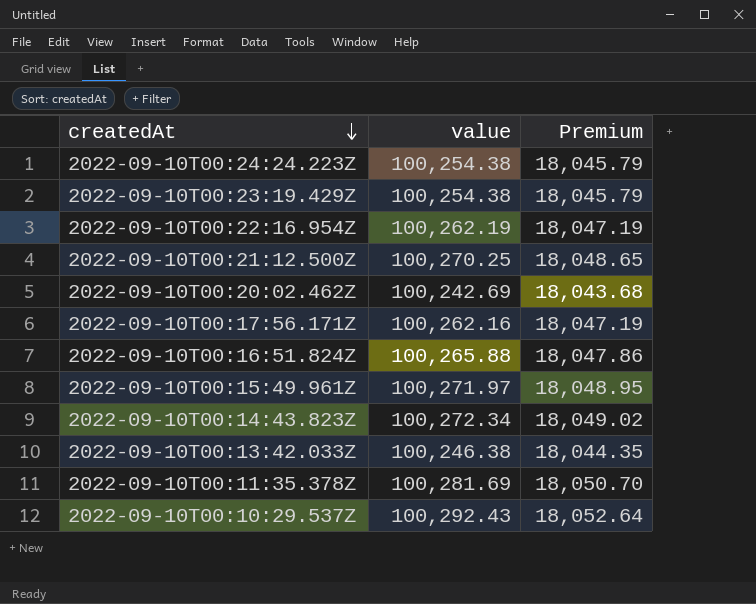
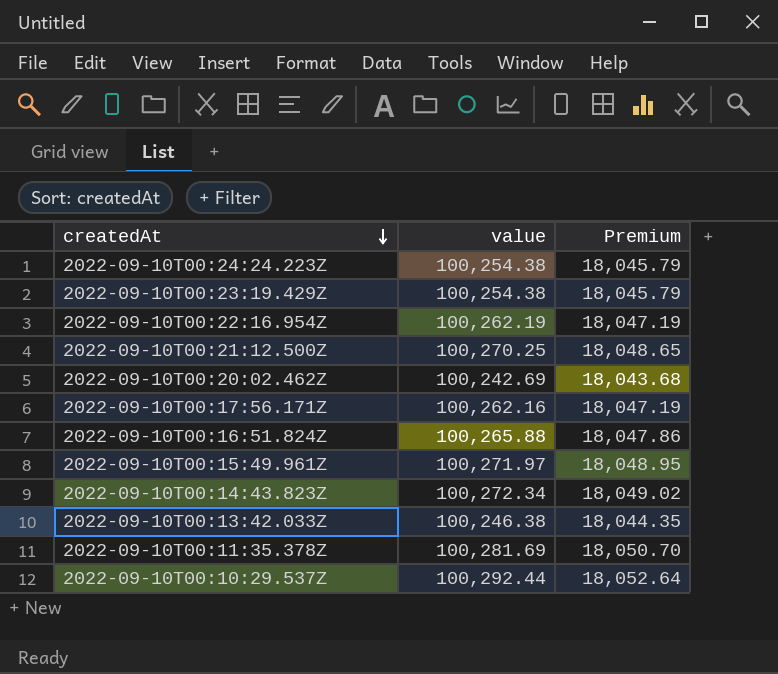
2022-09-10T00:10:29.537Z | value: 100,292.43 -> 100,292.44

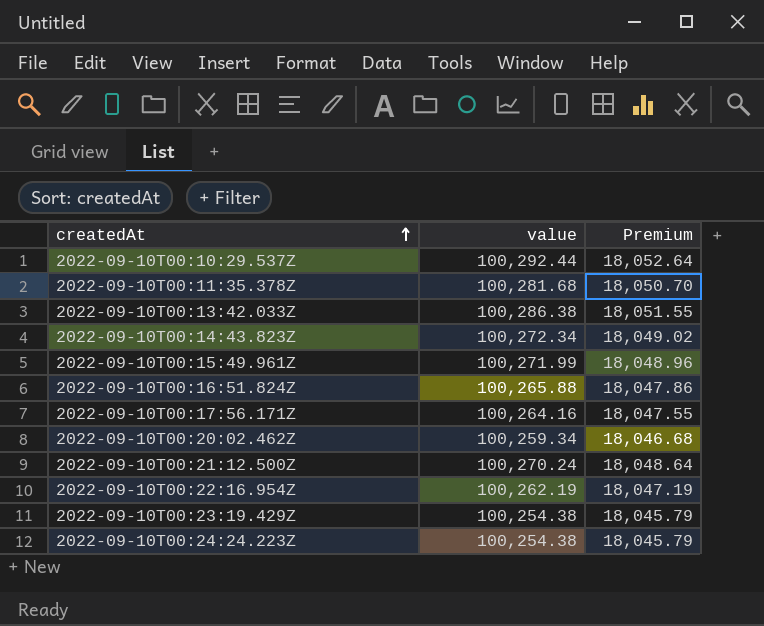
row order: createdAt descending -> createdAt ascending
2022-09-10T00:11:35.378Z | value: 100,281.69 -> 100,281.68
2022-09-10T00:13:42.033Z | value: 100,246.38 -> 100,286.38
2022-09-10T00:13:42.033Z | Premium: 18,044.35 -> 18,051.55
2022-09-10T00:15:49.961Z | value: 100,271.97 -> 100,271.99
2022-09-10T00:15:49.961Z | Premium: 18,048.95 -> 18,048.96
2022-09-10T00:17:56.171Z | value: 100,262.16 -> 100,264.16
2022-09-10T00:17:56.171Z | Premium: 18,047.19 -> 18,047.55
2022-09-10T00:20:02.462Z | value: 100,242.69 -> 100,259.34
2022-09-10T00:20:02.462Z | Premium: 18,043.68 -> 18,046.68
2022-09-10T00:21:12.500Z | value: 100,270.25 -> 100,270.24
2022-09-10T00:21:12.500Z | Premium: 18,048.65 -> 18,048.64

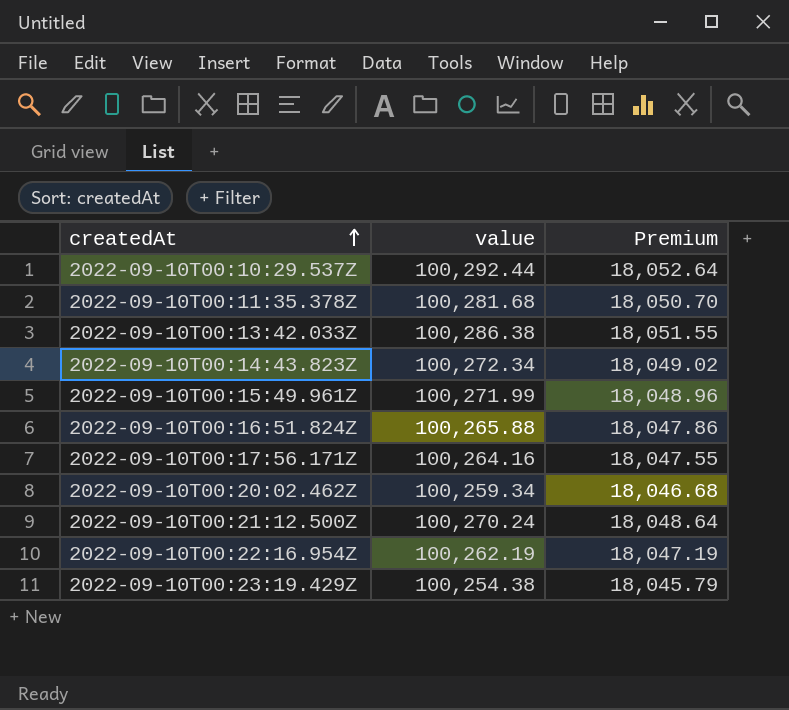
row 2022-09-10T00:24:24.223Z: 100,254.38 | 18,045.79 -> none

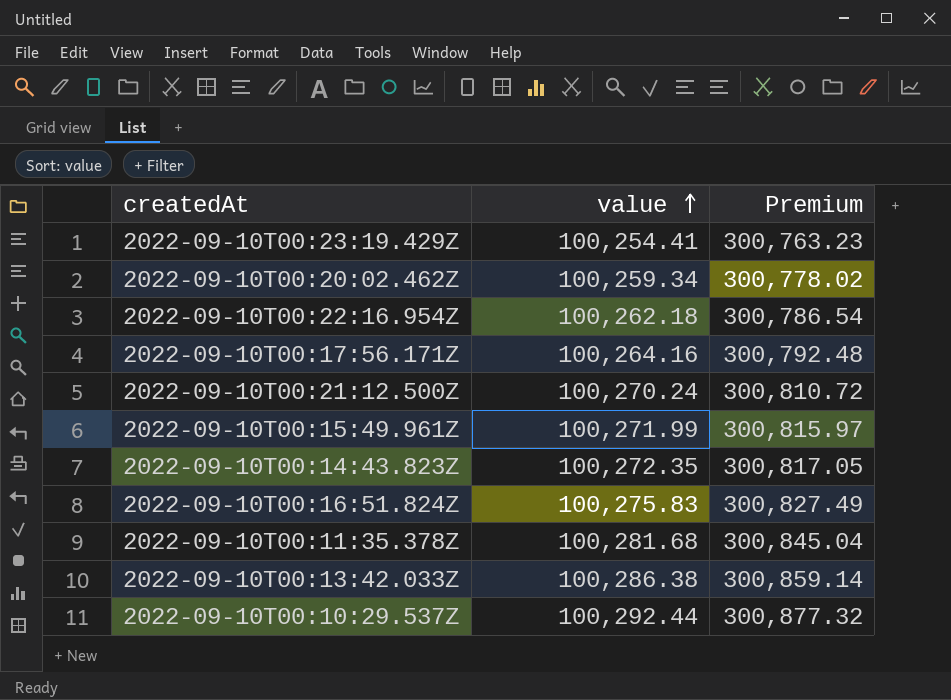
row order: createdAt ascending -> value ascending
column Premium | formula: [value] * 0.18 -> [value] * 3
2022-09-10T00:23:19.429Z | value: 100,254.38 -> 100,254.41
2022-09-10T00:22:16.954Z | value: 100,262.19 -> 100,262.18
2022-09-10T00:14:43.823Z | value: 100,272.34 -> 100,272.35
2022-09-10T00:16:51.824Z | value: 100,265.88 -> 100,275.83

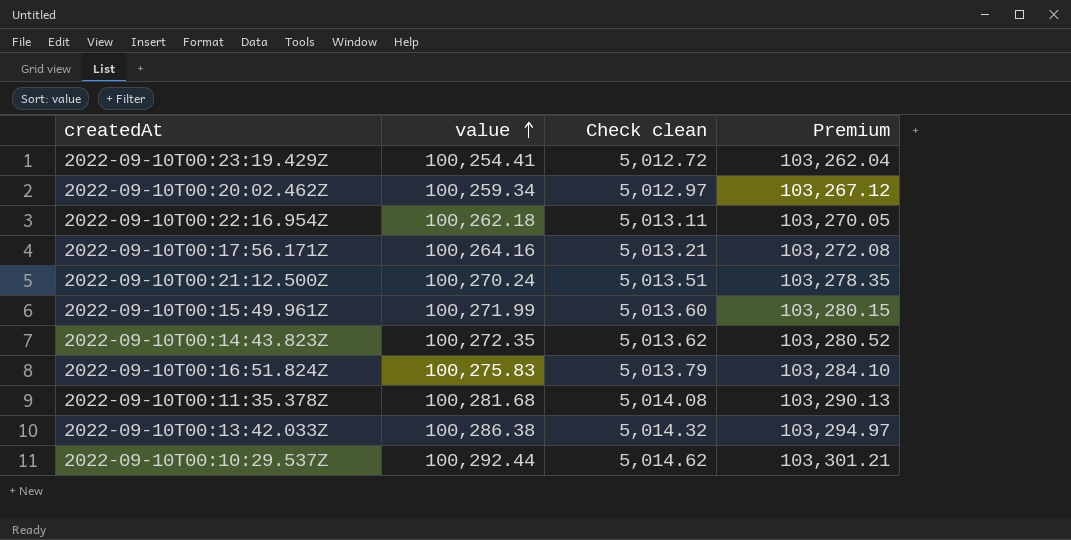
column Check clean | formula: none -> [value] * 0.05
column Premium | formula: [value] * 3 -> [value] * 1.03

